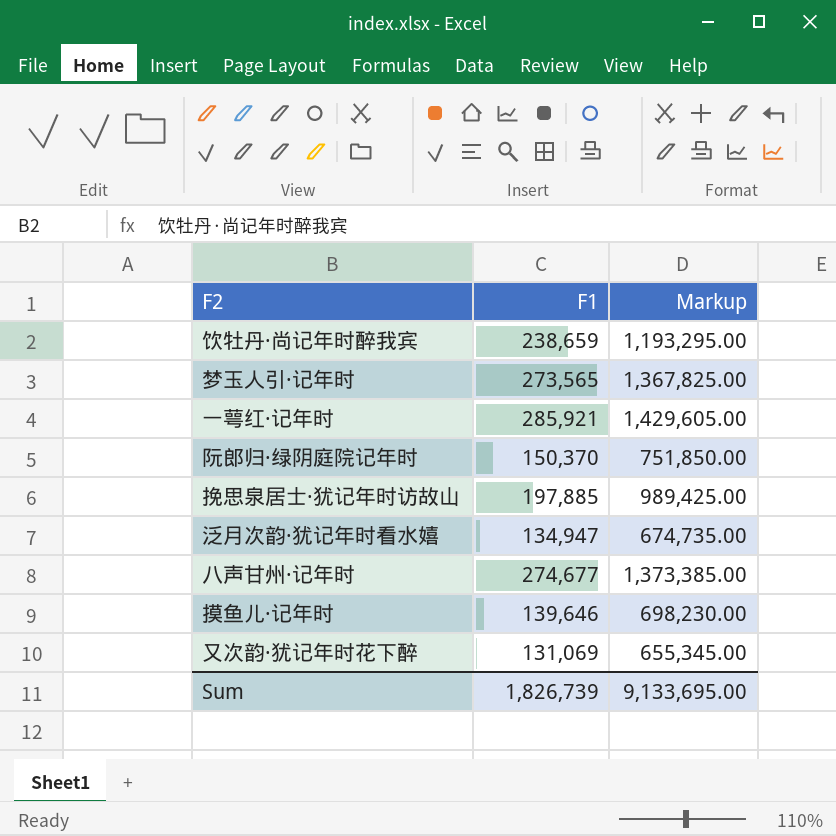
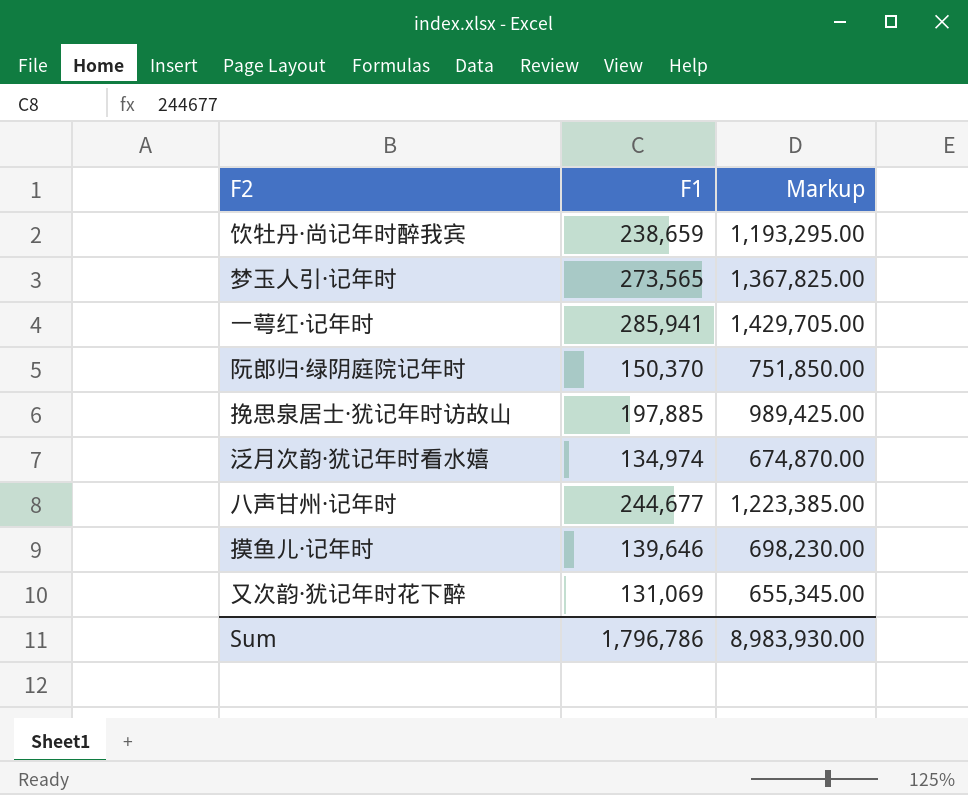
一萼红·记年时 | F1: 285,921 -> 285,941
一萼红·记年时 | Markup: 1,429,605.00 -> 1,429,705.00
泛月次韵·犹记年时看水嬉 | F1: 134,947 -> 134,974
泛月次韵·犹记年时看水嬉 | Markup: 674,735.00 -> 674,870.00
八声甘州·记年时 | F1: 274,677 -> 244,677
八声甘州·记年时 | Markup: 1,373,385.00 -> 1,223,385.00
Sum | F1: 1,826,739 -> 1,796,786
Sum | Markup: 9,133,695.00 -> 8,983,930.00

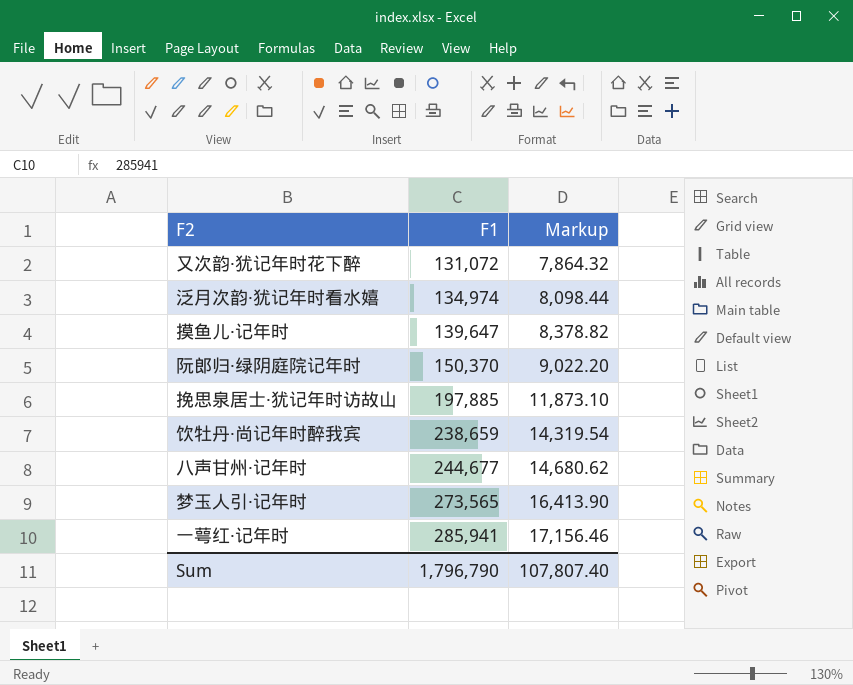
row order: none -> F1 ascending
column Markup | formula: [F1] * 5 -> [F1] * 0.06
又次韵·犹记年时花下醉 | F1: 131,069 -> 131,072
摸鱼儿·记年时 | F1: 139,646 -> 139,647
Sum | F1: 1,796,786 -> 1,796,790
Sum | Markup: 8,983,930.00 -> 107,807.40

